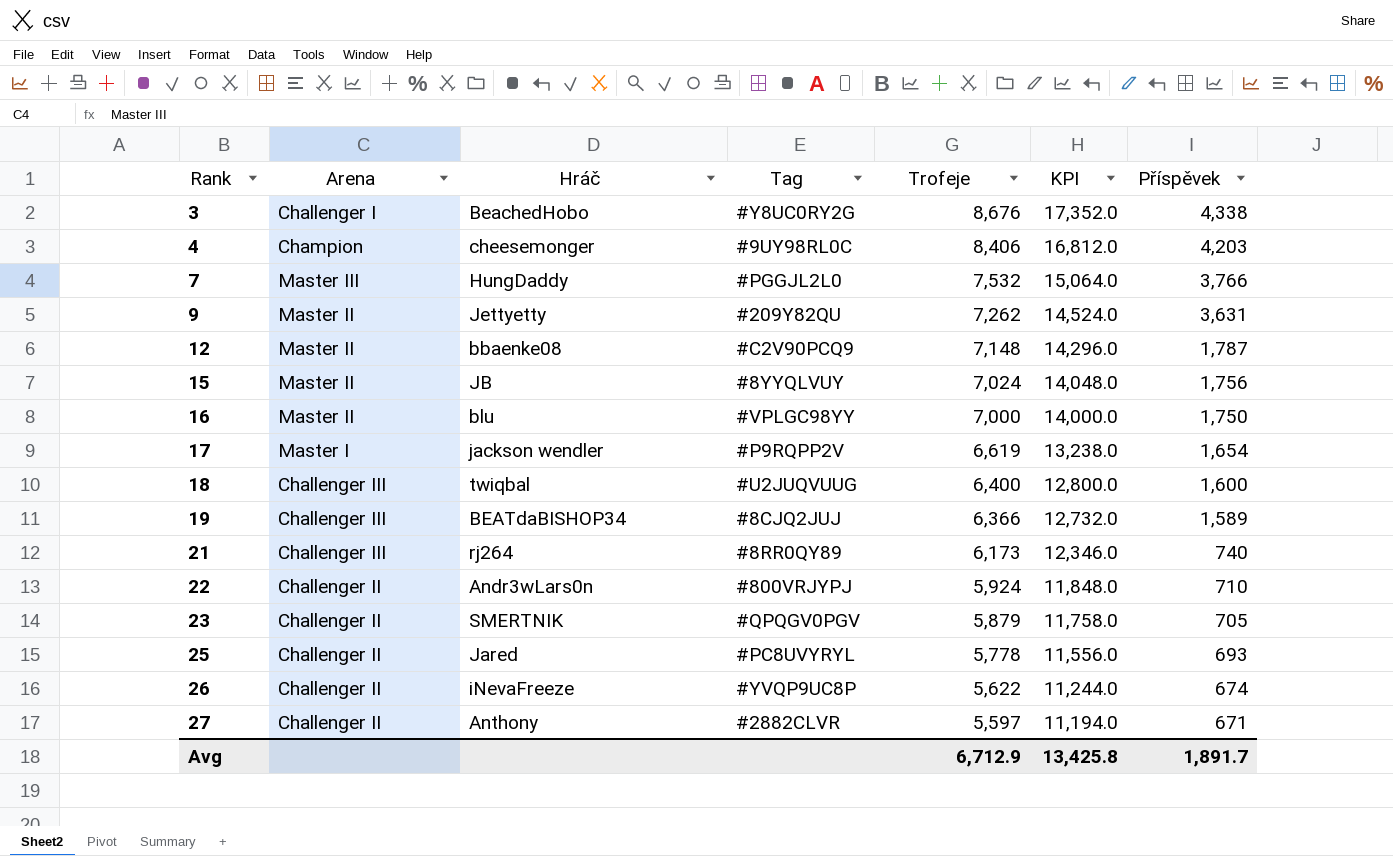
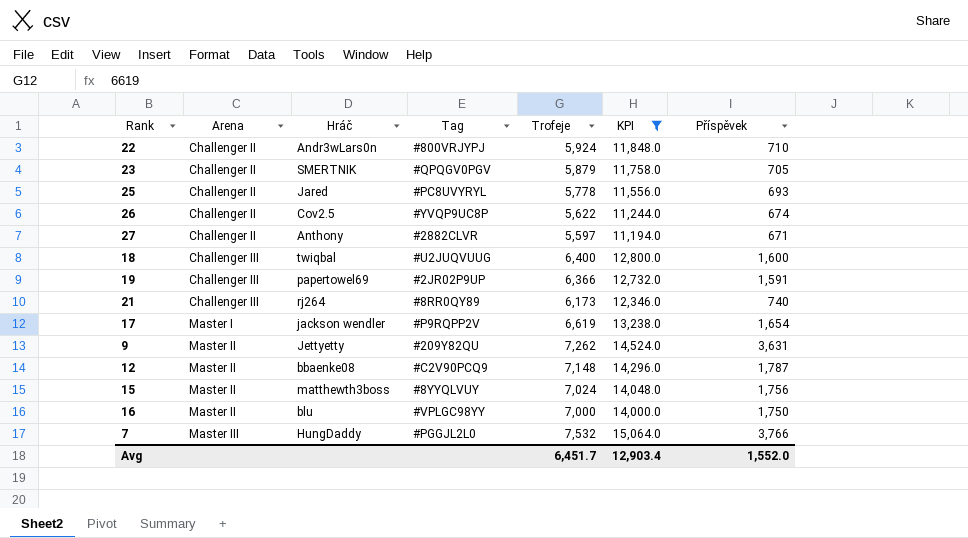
filter: none -> KPI <= 15,064.0
row order: Rank ascending -> Arena ascending
26 | Hráč: iNevaFreeze -> Cov2.5
19 | Hráč: BEATdaBISHOP34 -> papertowel69
19 | Tag: #8CJQ2JUJ -> #2JR02P9UP
19 | Příspěvek: 1,589 -> 1,591
15 | Hráč: JB -> matthewth3boss
Avg | Trofeje: 6,712.9 -> 6,451.7
Avg | KPI: 13,425.8 -> 12,903.4
Avg | Příspěvek: 1,891.7 -> 1,552.0

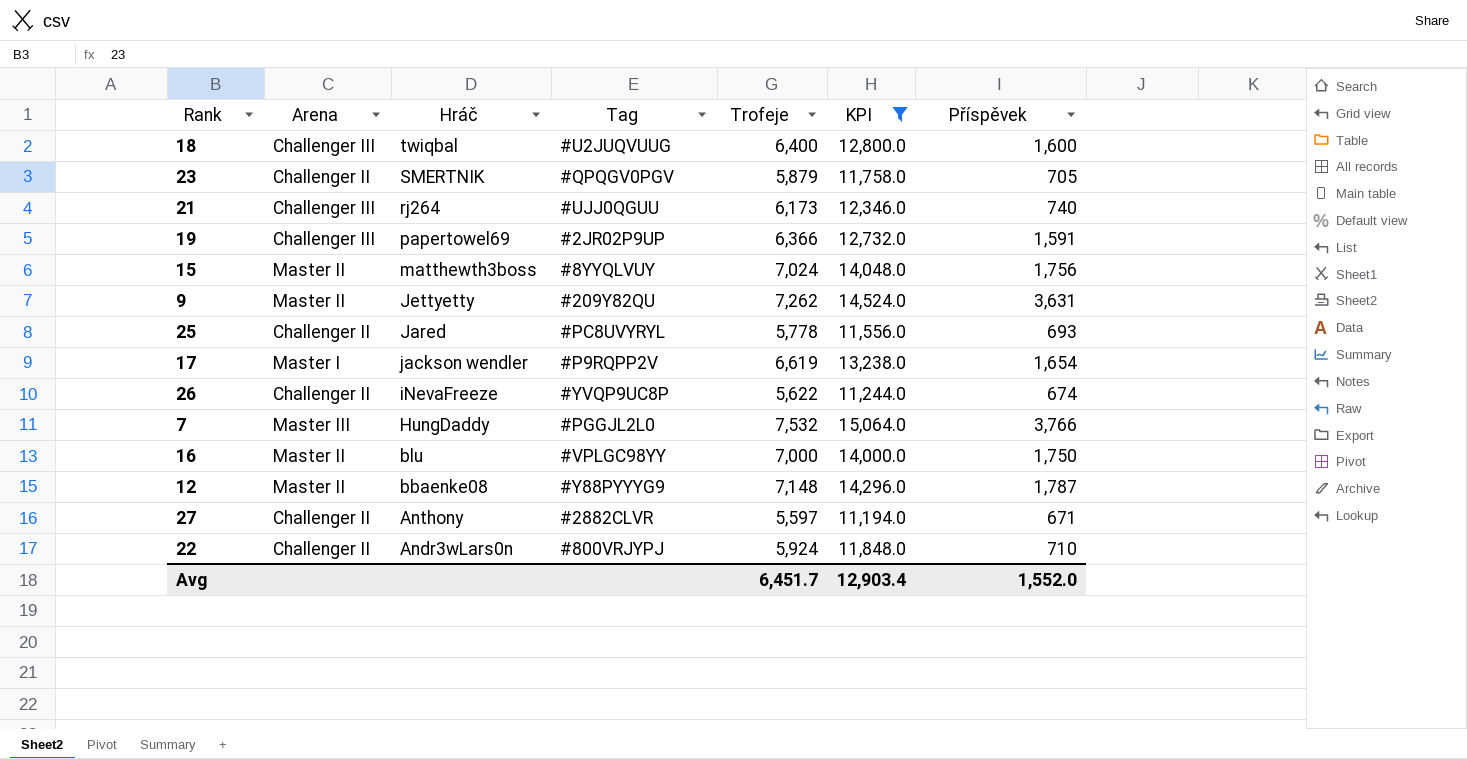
row order: Arena ascending -> Hráč descending
21 | Tag: #8RR0QY89 -> #UJJ0QGUU
26 | Hráč: Cov2.5 -> iNevaFreeze
12 | Tag: #C2V90PCQ9 -> #Y88PYYYG9

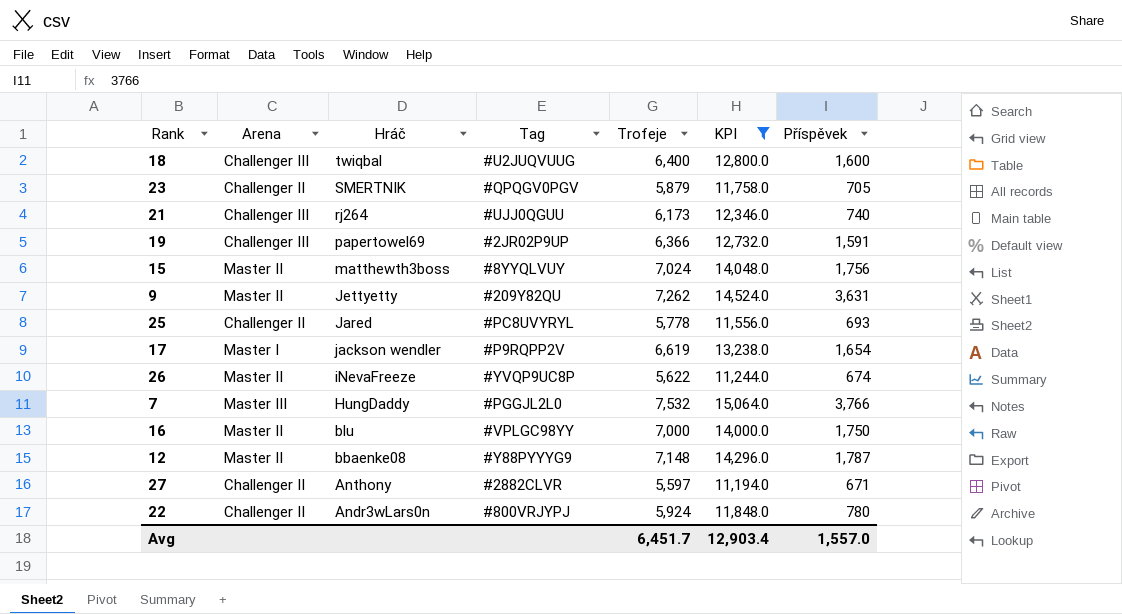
26 | Arena: Challenger II -> Master II
22 | Příspěvek: 710 -> 780
Avg | Příspěvek: 1,552.0 -> 1,557.0

